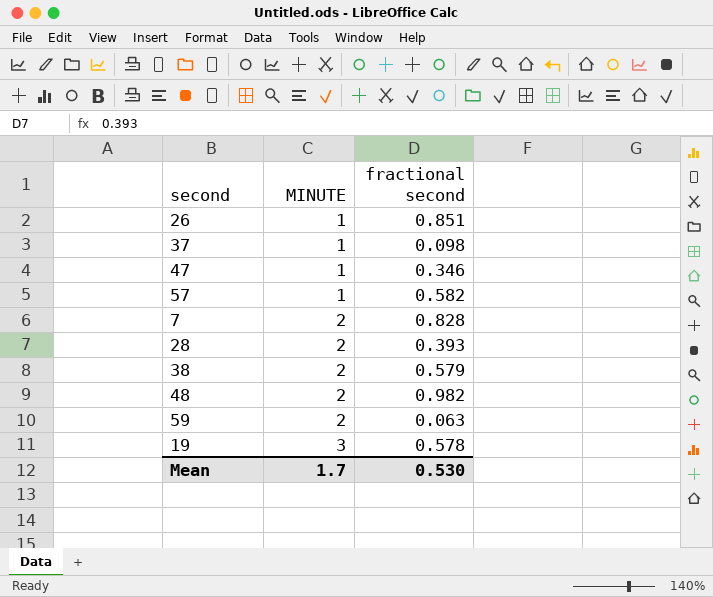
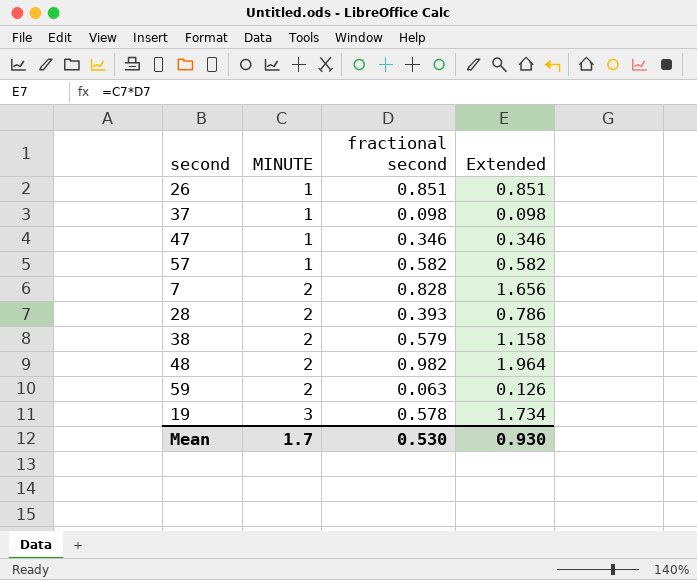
column Extended | formula: none -> [MINUTE] * [fractional second]

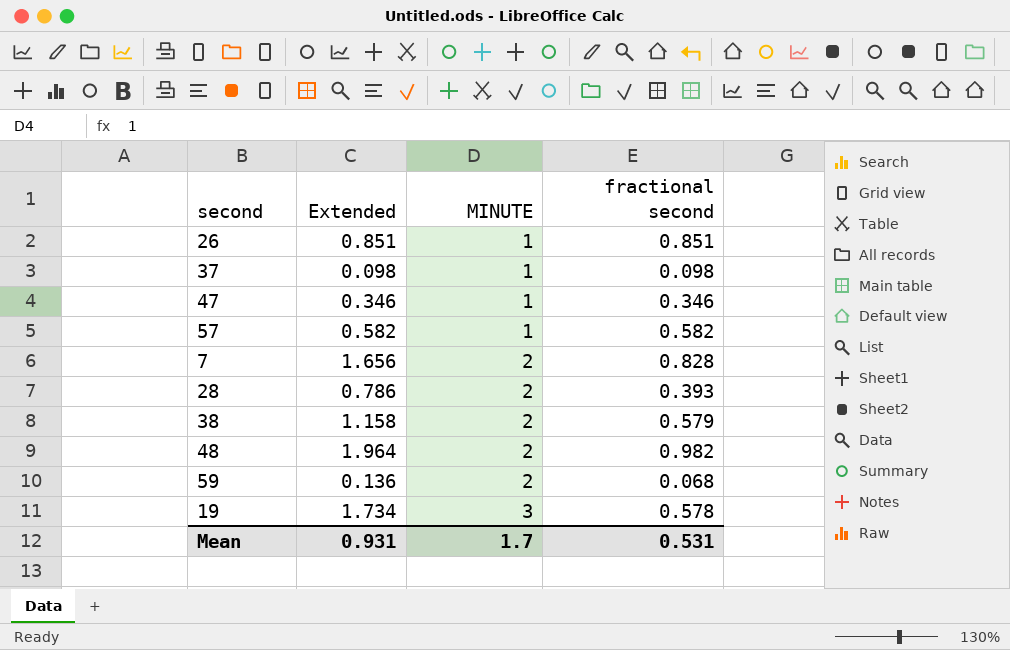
column Extended | position: 4 -> 2
59 | Extended: 0.126 -> 0.136
59 | fractional second: 0.063 -> 0.068
Mean | Extended: 0.930 -> 0.931
Mean | fractional second: 0.530 -> 0.531

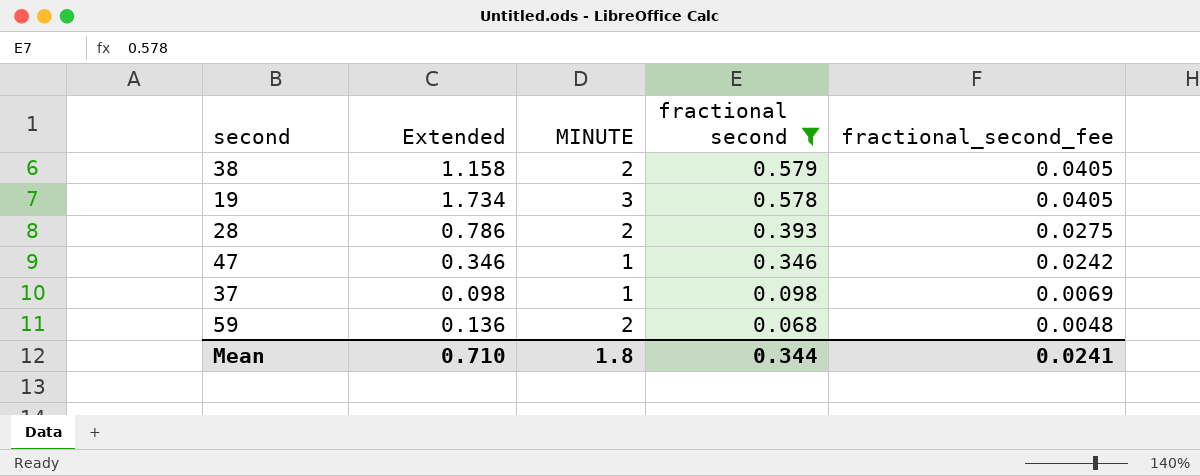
filter: none -> fractional second <= 0.579
row order: MINUTE ascending -> fractional second descending
column fractional_second_fee | formula: none -> [fractional second] * 0.07
Mean | Extended: 0.931 -> 0.710
Mean | MINUTE: 1.7 -> 1.8
Mean | fractional second: 0.531 -> 0.344

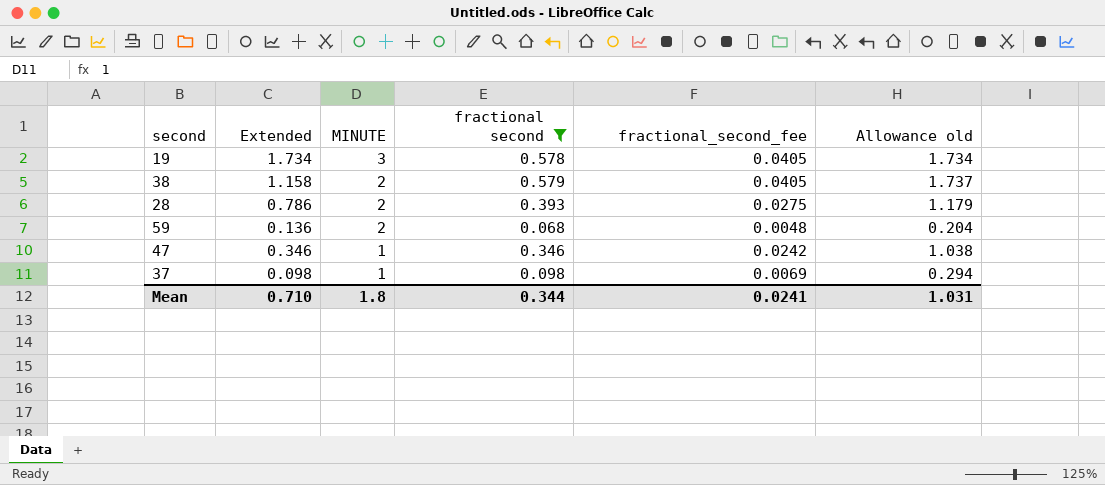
row order: fractional second descending -> MINUTE descending
column Allowance old | formula: none -> [fractional second] * 3

